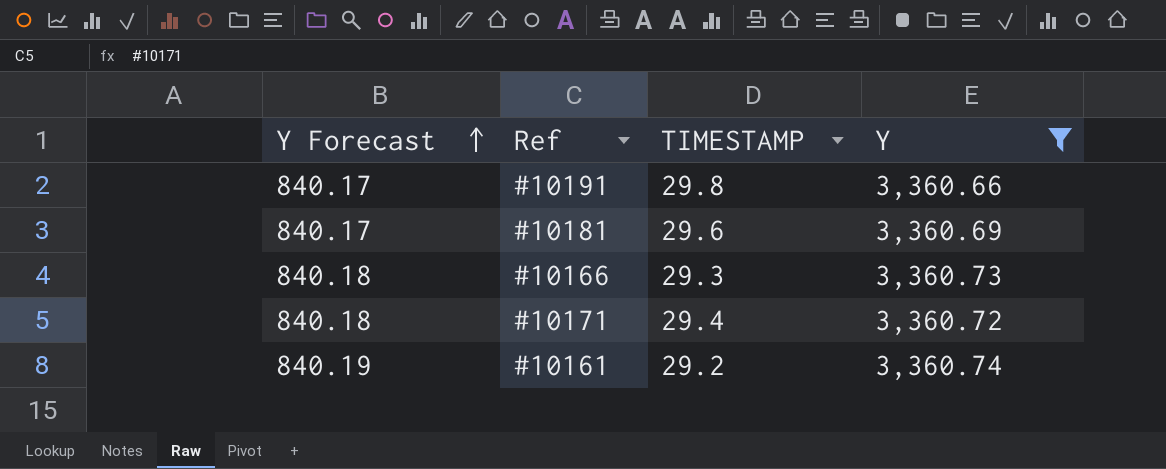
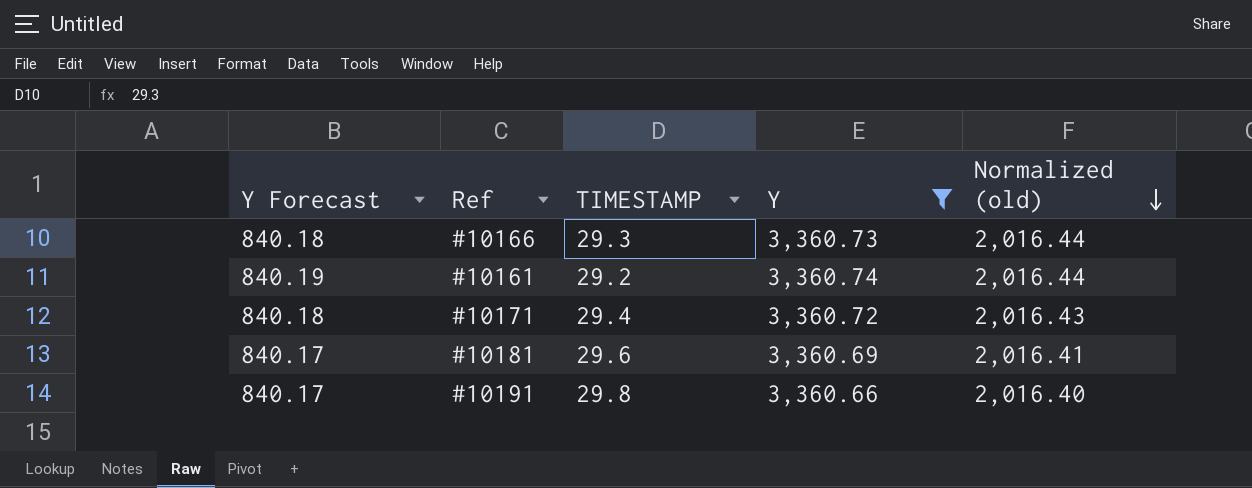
row order: Y Forecast ascending -> Normalized (old) descending
column Normalized (old) | formula: none -> [Y] * 0.6

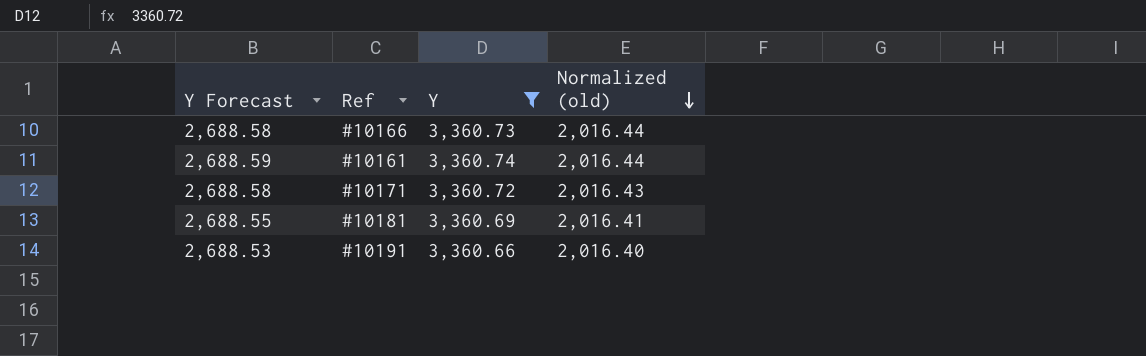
column TIMESTAMP | position: 3 -> none
column Y Forecast | formula: [Y] * 0.25 -> [Y] * 0.8

